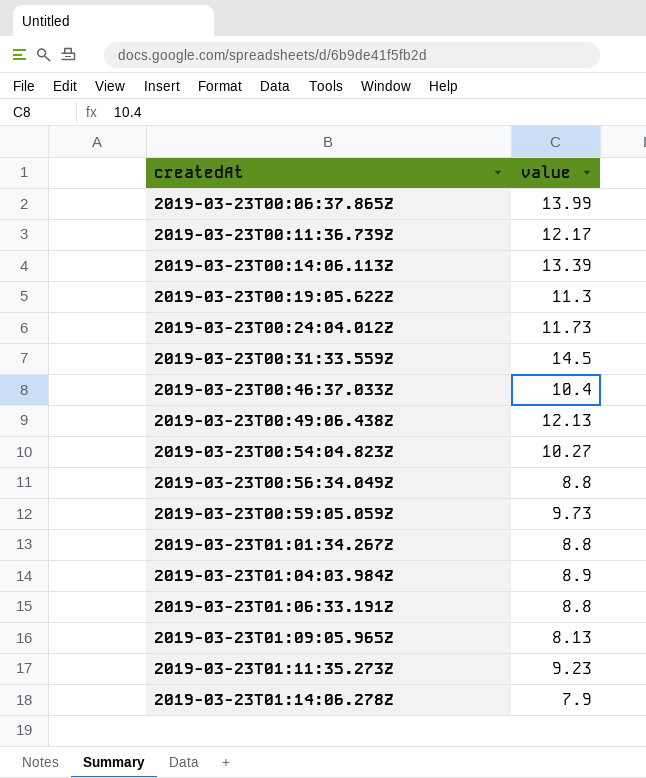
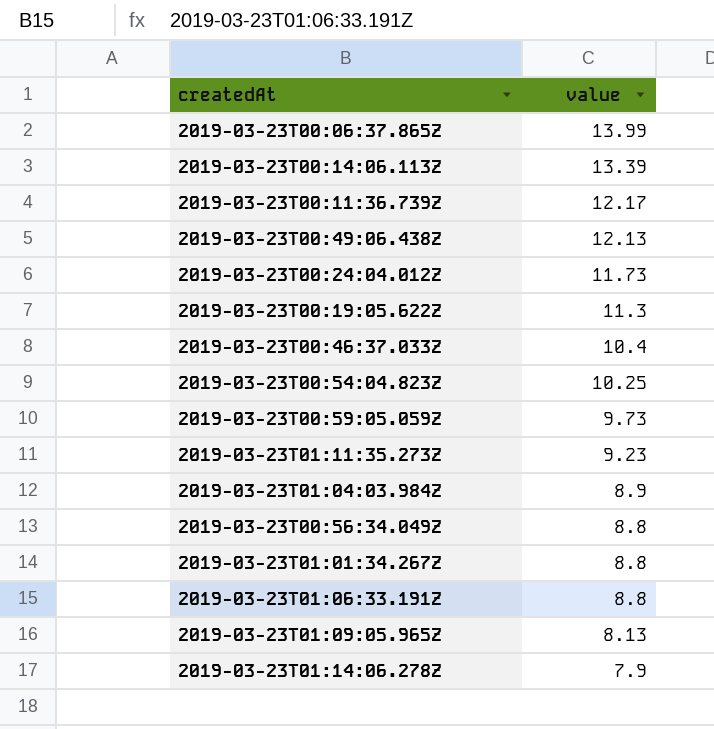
row order: createdAt ascending -> value descending
row 2019-03-23T00:31:33.559Z: 14.5 -> none
2019-03-23T00:54:04.823Z | value: 10.27 -> 10.25

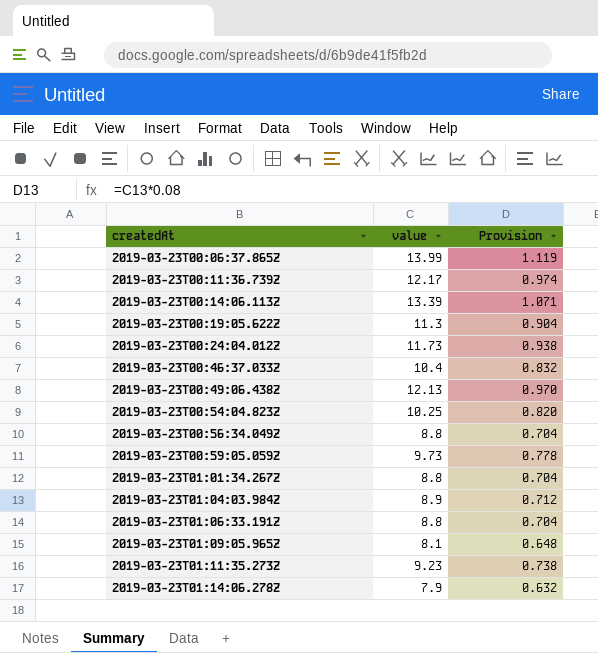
row order: value descending -> createdAt ascending
column Provision | formula: none -> [value] * 0.08
2019-03-23T01:09:05.965Z | value: 8.13 -> 8.1

